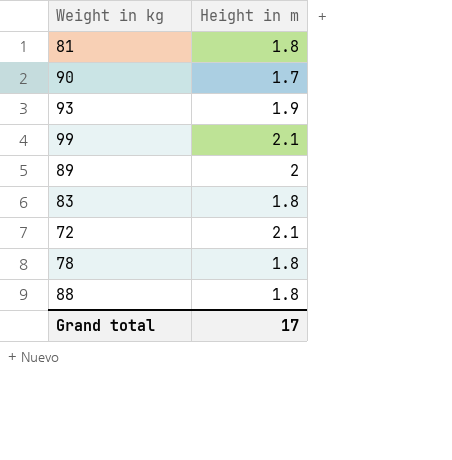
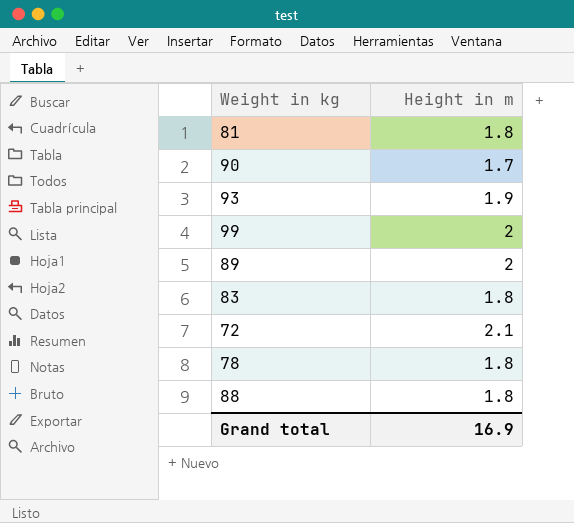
99 | Height in m: 2.1 -> 2
Grand total | Height in m: 17 -> 16.9

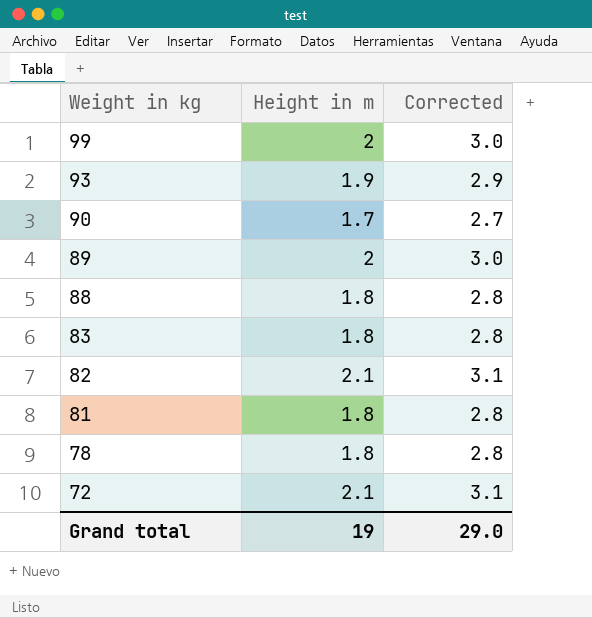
row order: none -> Weight in kg descending
column Corrected | formula: none -> [Height in m] + 1
row 82: none -> 2.1 | 3.1
Grand total | Height in m: 16.9 -> 19

